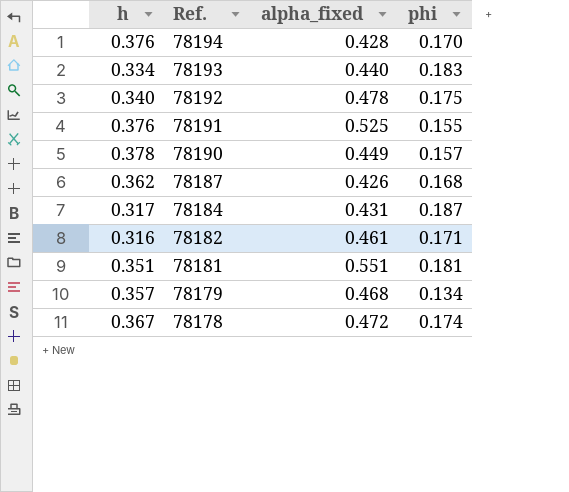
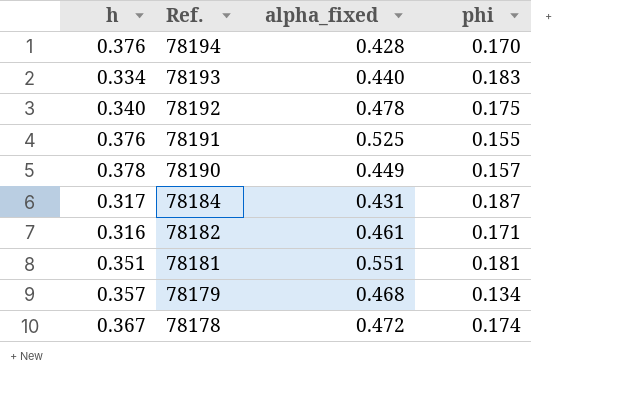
row 78187: 0.362 | 0.426 | 0.168 -> none

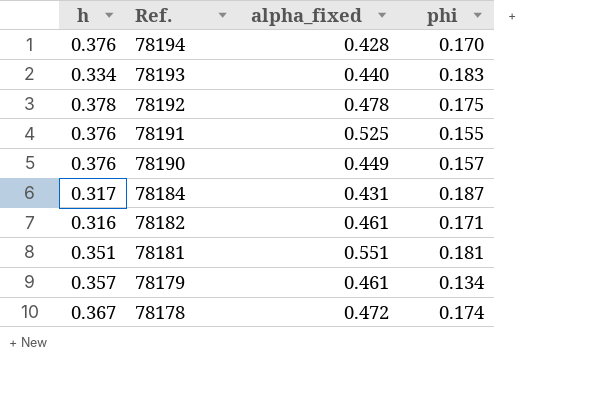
78192 | h: 0.340 -> 0.378
78190 | h: 0.378 -> 0.376
78179 | alpha_fixed: 0.468 -> 0.461

